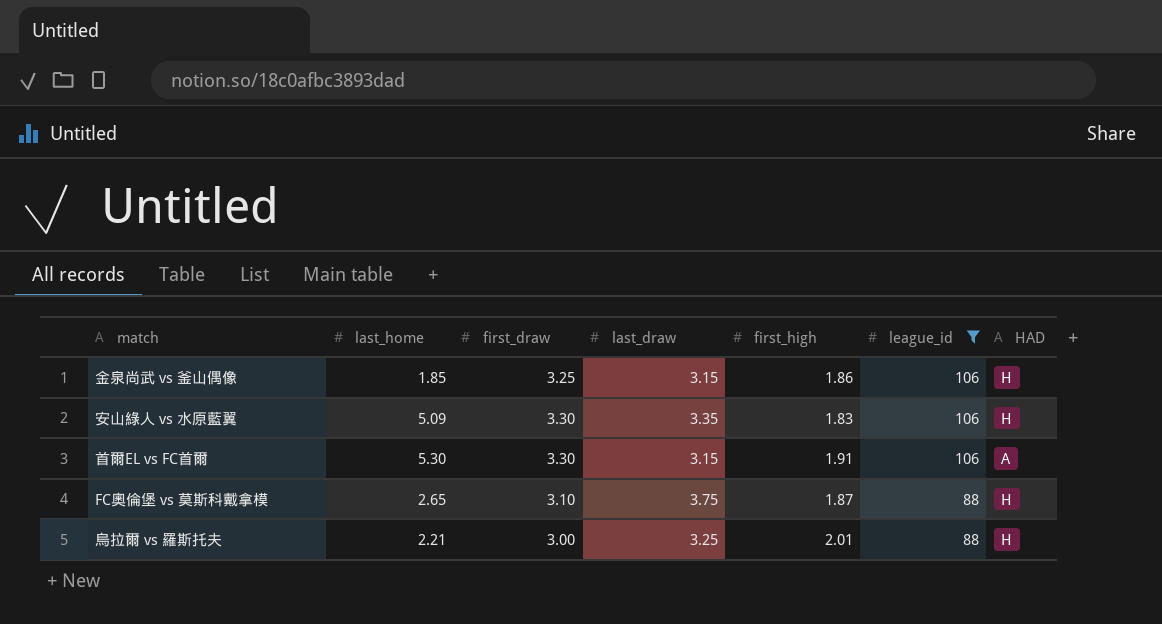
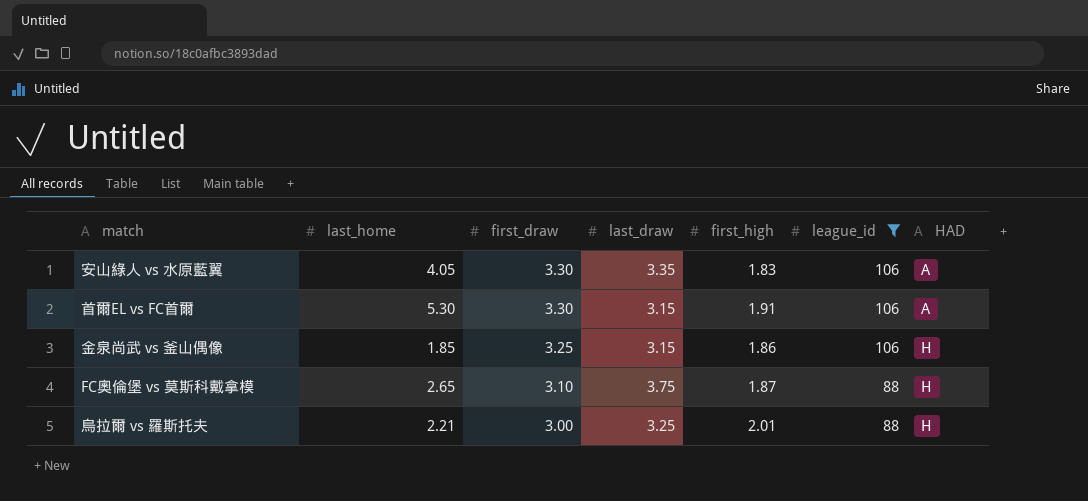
row order: league_id descending -> first_draw descending
安山綠人 vs 水原藍翼 | last_home: 5.09 -> 4.05
安山綠人 vs 水原藍翼 | HAD: H -> A

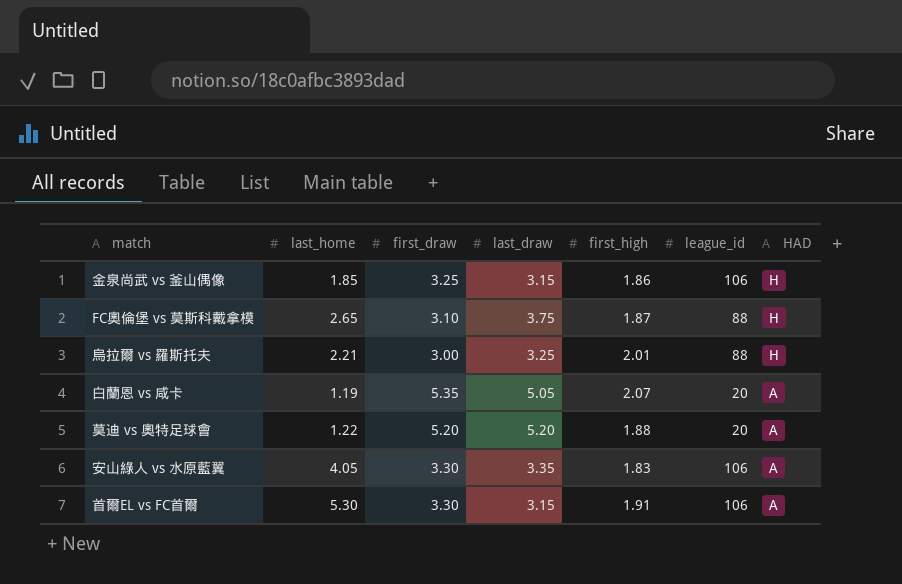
filter: league_id != 20 -> none
row order: first_draw descending -> HAD descending

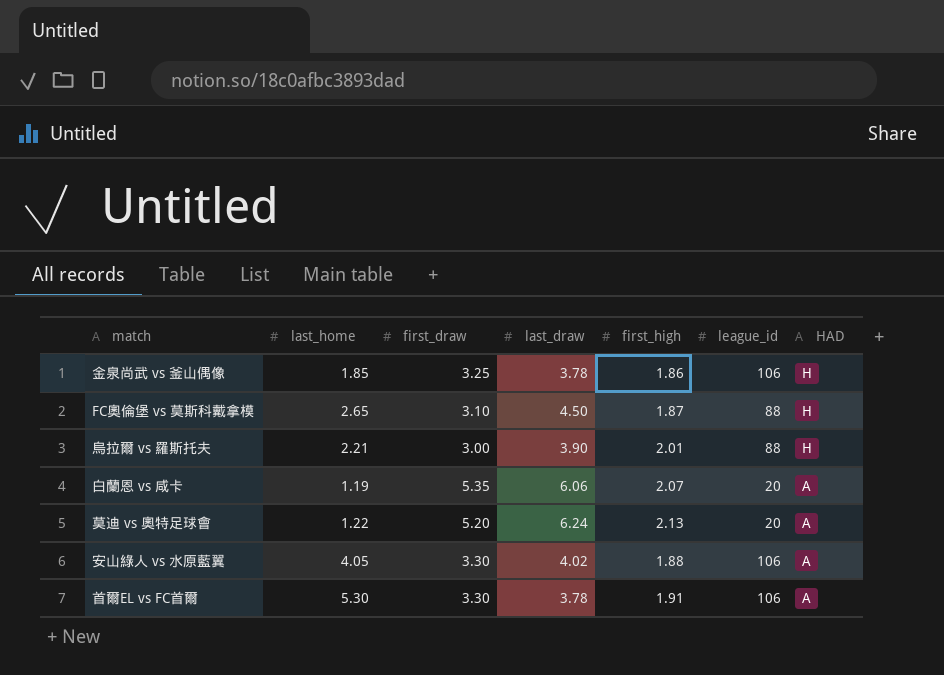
金泉尚武 vs 釜山偶像 | last_draw: 3.15 -> 3.78
FC奧倫堡 vs 莫斯科戴拿模 | last_draw: 3.75 -> 4.50
烏拉爾 vs 羅斯托夫 | last_draw: 3.25 -> 3.90
白蘭恩 vs 咸卡 | last_draw: 5.05 -> 6.06
莫迪 vs 奧特足球會 | last_draw: 5.20 -> 6.24
莫迪 vs 奧特足球會 | first_high: 1.88 -> 2.13
安山綠人 vs 水原藍翼 | last_draw: 3.35 -> 4.02
安山綠人 vs 水原藍翼 | first_high: 1.83 -> 1.88
首爾EL vs FC首爾 | last_draw: 3.15 -> 3.78

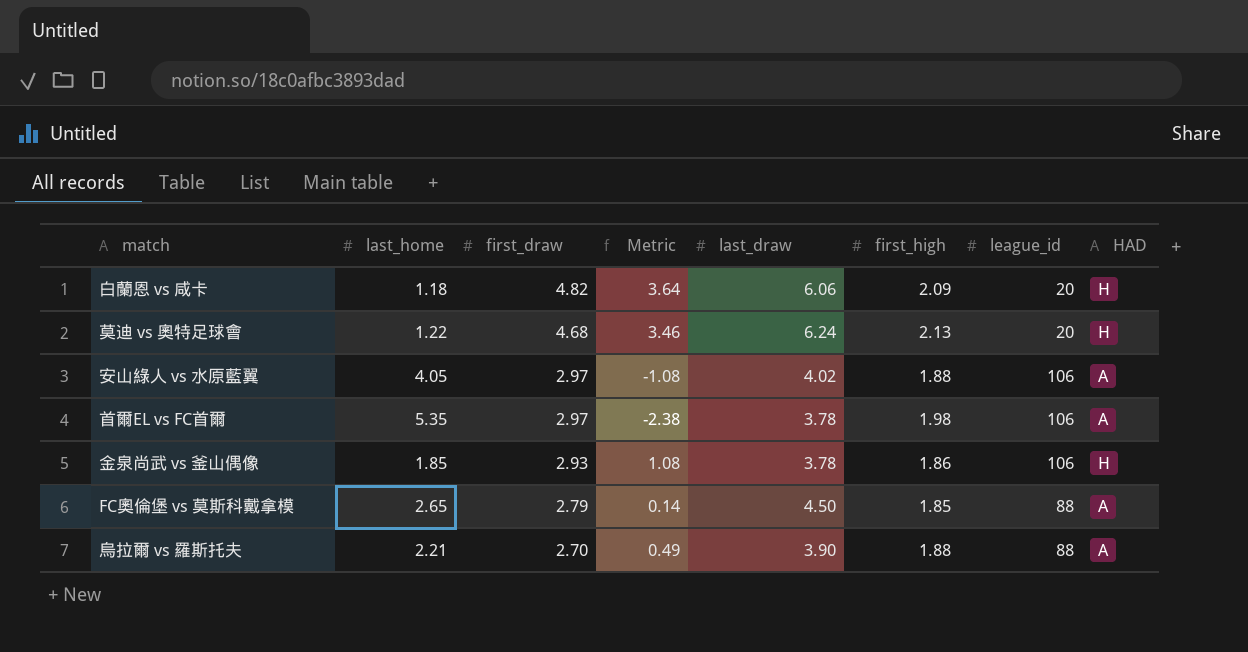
row order: HAD descending -> first_draw descending
column Metric | formula: none -> [first_draw] - [last_home]
白蘭恩 vs 咸卡 | last_home: 1.19 -> 1.18
白蘭恩 vs 咸卡 | first_draw: 5.35 -> 4.82
白蘭恩 vs 咸卡 | first_high: 2.07 -> 2.09
白蘭恩 vs 咸卡 | HAD: A -> H
莫迪 vs 奧特足球會 | first_draw: 5.20 -> 4.68
莫迪 vs 奧特足球會 | HAD: A -> H
安山綠人 vs 水原藍翼 | first_draw: 3.30 -> 2.97
首爾EL vs FC首爾 | last_home: 5.30 -> 5.35
首爾EL vs FC首爾 | first_draw: 3.30 -> 2.97
首爾EL vs FC首爾 | first_high: 1.91 -> 1.98
金泉尚武 vs 釜山偶像 | first_draw: 3.25 -> 2.93
FC奧倫堡 vs 莫斯科戴拿模 | first_draw: 3.10 -> 2.79
FC奧倫堡 vs 莫斯科戴拿模 | first_high: 1.87 -> 1.85
FC奧倫堡 vs 莫斯科戴拿模 | HAD: H -> A
烏拉爾 vs 羅斯托夫 | first_draw: 3.00 -> 2.70
烏拉爾 vs 羅斯托夫 | first_high: 2.01 -> 1.88
烏拉爾 vs 羅斯托夫 | HAD: H -> A

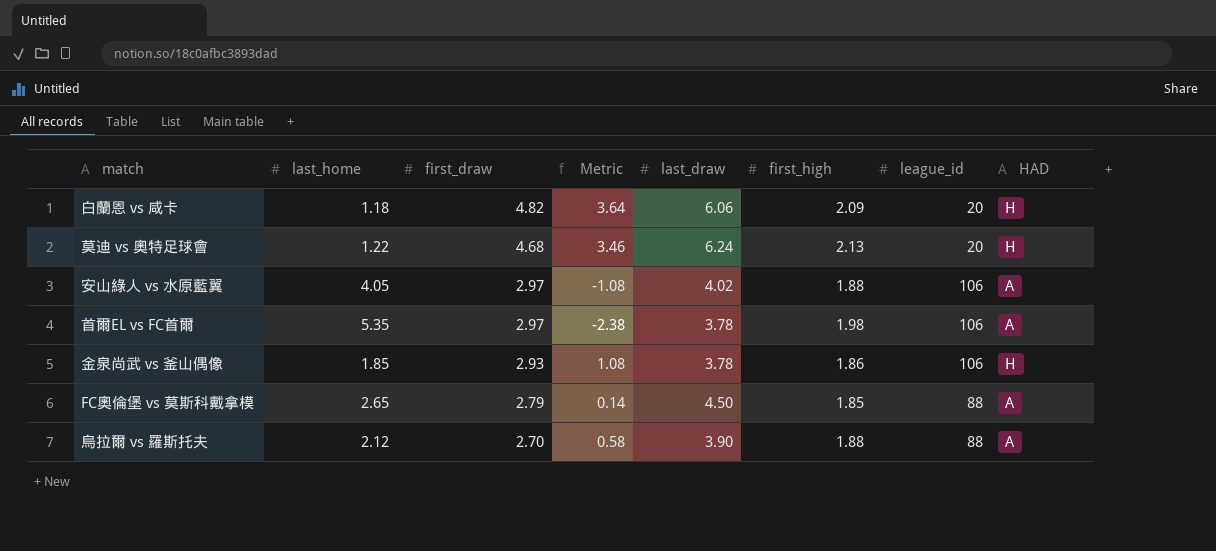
烏拉爾 vs 羅斯托夫 | last_home: 2.21 -> 2.12
烏拉爾 vs 羅斯托夫 | Metric: 0.49 -> 0.58

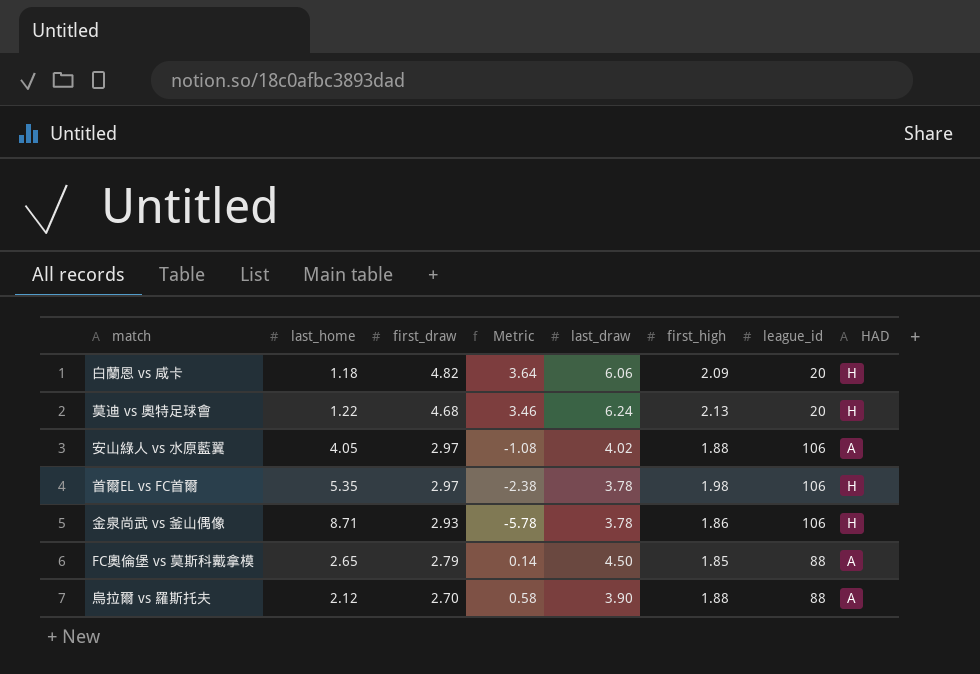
首爾EL vs FC首爾 | HAD: A -> H
金泉尚武 vs 釜山偶像 | last_home: 1.85 -> 8.71
金泉尚武 vs 釜山偶像 | Metric: 1.08 -> -5.78

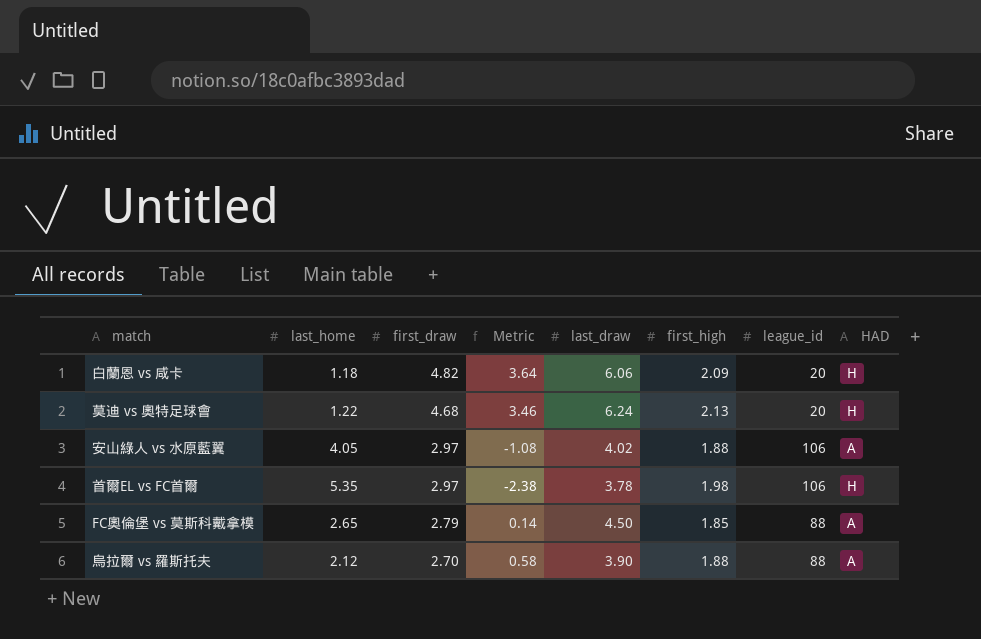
row 金泉尚武 vs 釜山偶像: 8.71 | 2.93 | -5.78 | 3.78 | 1.86 | 106 | H -> none

